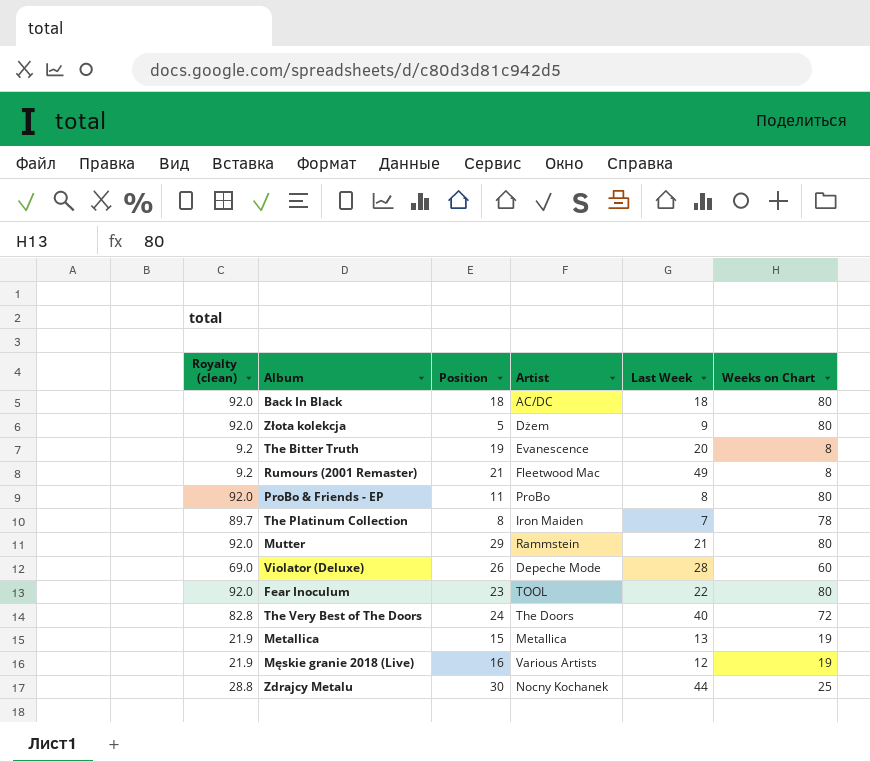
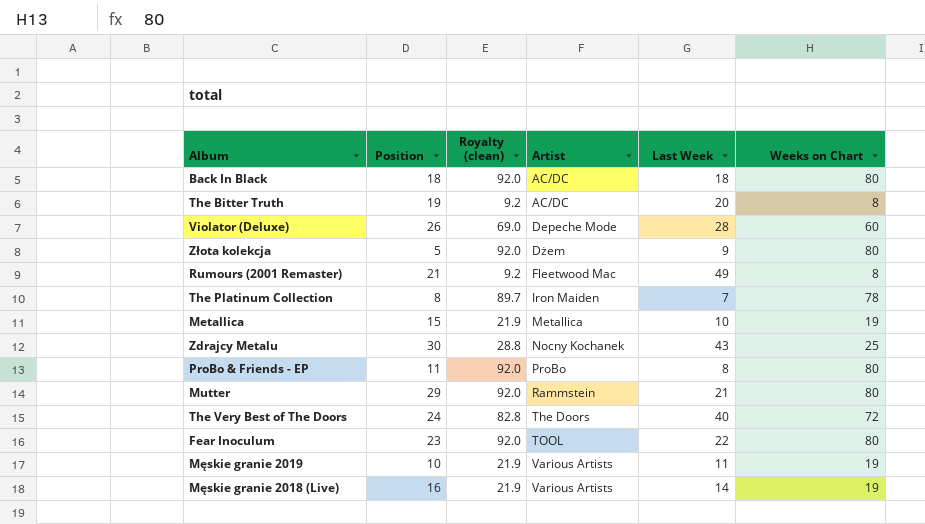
row order: none -> Artist ascending
column Royalty (clean) | position: 1 -> 3
The Bitter Truth | Artist: Evanescence -> AC/DC
Metallica | Last Week: 13 -> 10
Zdrajcy Metalu | Last Week: 44 -> 43
row Męskie granie 2019: none -> 10 | 21.9 | Various Artists | 11 | 19
Męskie granie 2018 (Live) | Last Week: 12 -> 14

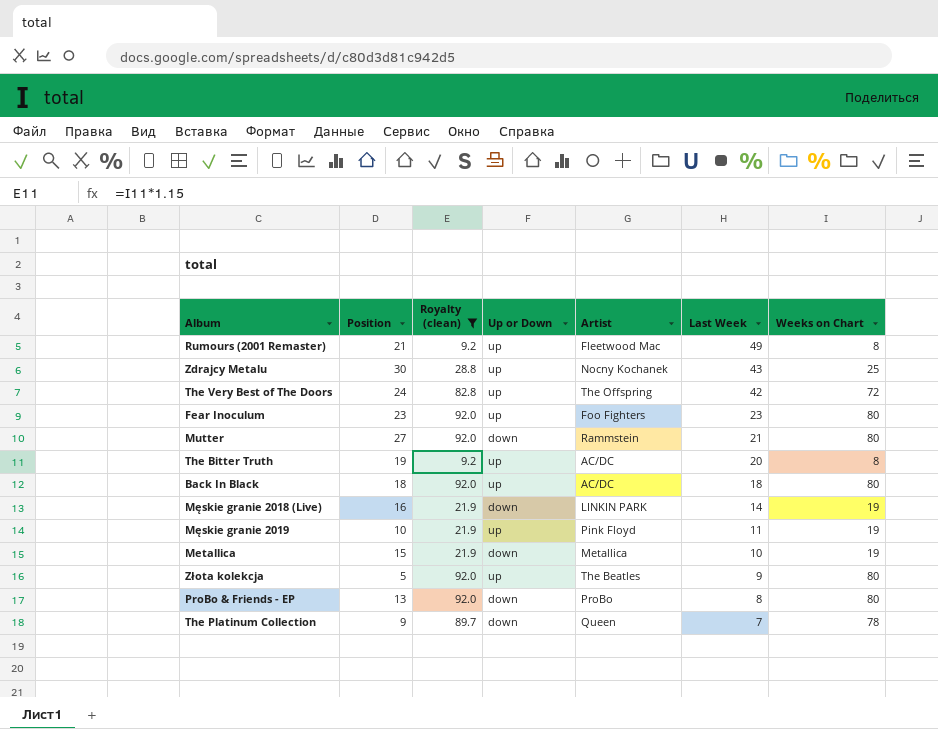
filter: none -> Royalty (clean) != 69.0
row order: Artist ascending -> Last Week descending
column Up or Down | position: none -> 4
The Very Best of The Doors | Artist: The Doors -> The Offspring
The Very Best of The Doors | Last Week: 40 -> 42
Fear Inoculum | Artist: TOOL -> Foo Fighters
Fear Inoculum | Last Week: 22 -> 23
Mutter | Position: 29 -> 27
Męskie granie 2018 (Live) | Artist: Various Artists -> LINKIN PARK
Męskie granie 2019 | Artist: Various Artists -> Pink Floyd
Złota kolekcja | Artist: Dżem -> The Beatles
ProBo & Friends - EP | Position: 11 -> 13
The Platinum Collection | Position: 8 -> 9
The Platinum Collection | Artist: Iron Maiden -> Queen

